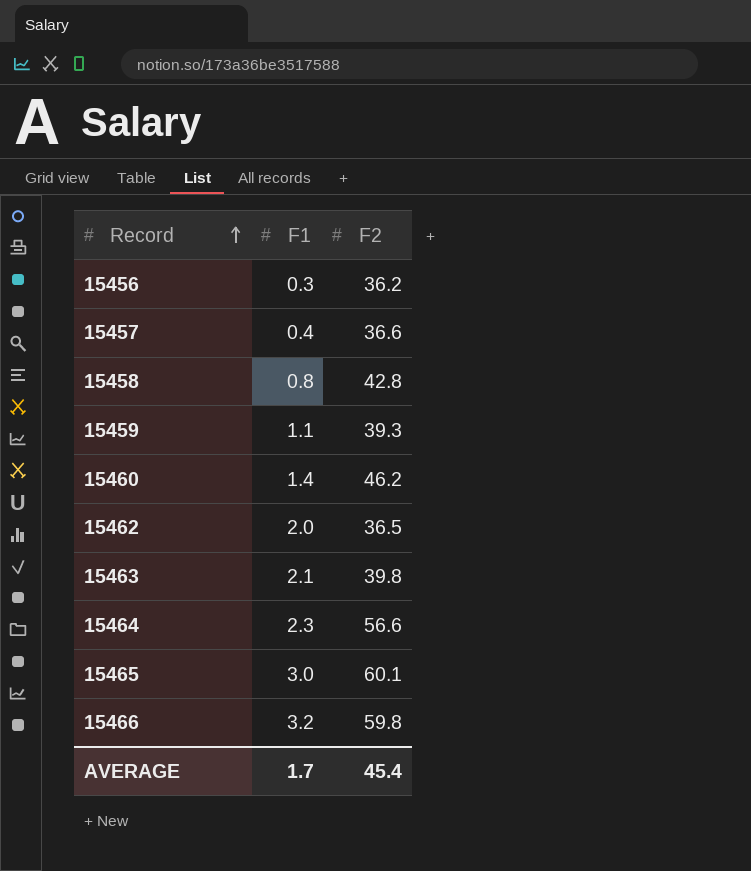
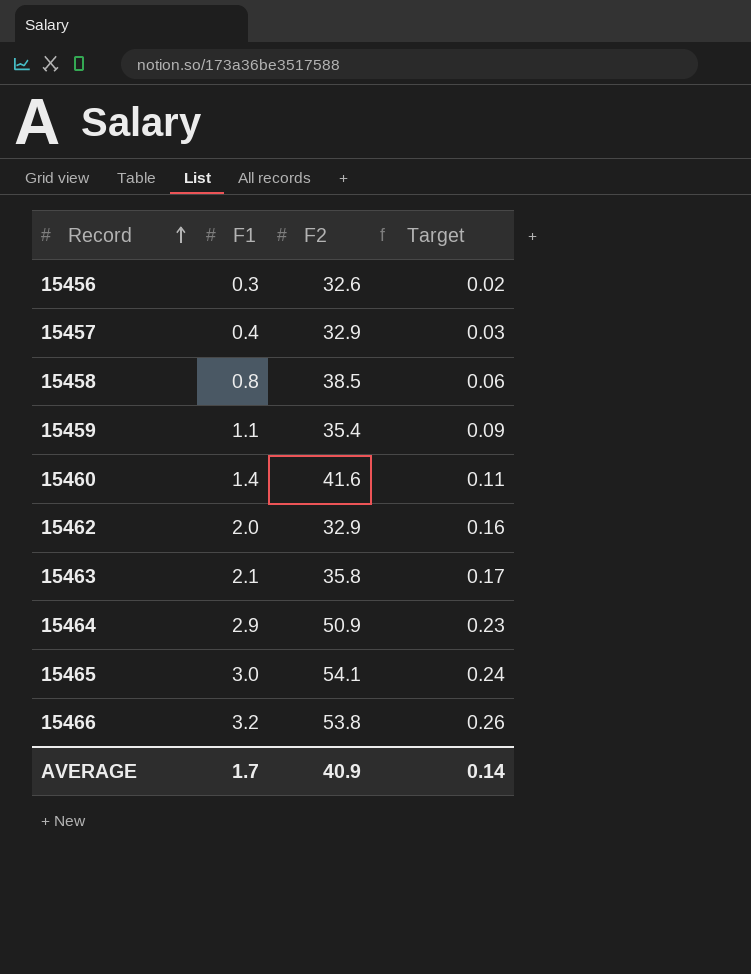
column Target | formula: none -> [F1] * 0.08
15456 | F2: 36.2 -> 32.6
15457 | F2: 36.6 -> 32.9
15458 | F2: 42.8 -> 38.5
15459 | F2: 39.3 -> 35.4
15460 | F2: 46.2 -> 41.6
15462 | F2: 36.5 -> 32.9
15463 | F2: 39.8 -> 35.8
15464 | F1: 2.3 -> 2.9
15464 | F2: 56.6 -> 50.9
15465 | F2: 60.1 -> 54.1
15466 | F2: 59.8 -> 53.8
AVERAGE | F2: 45.4 -> 40.9

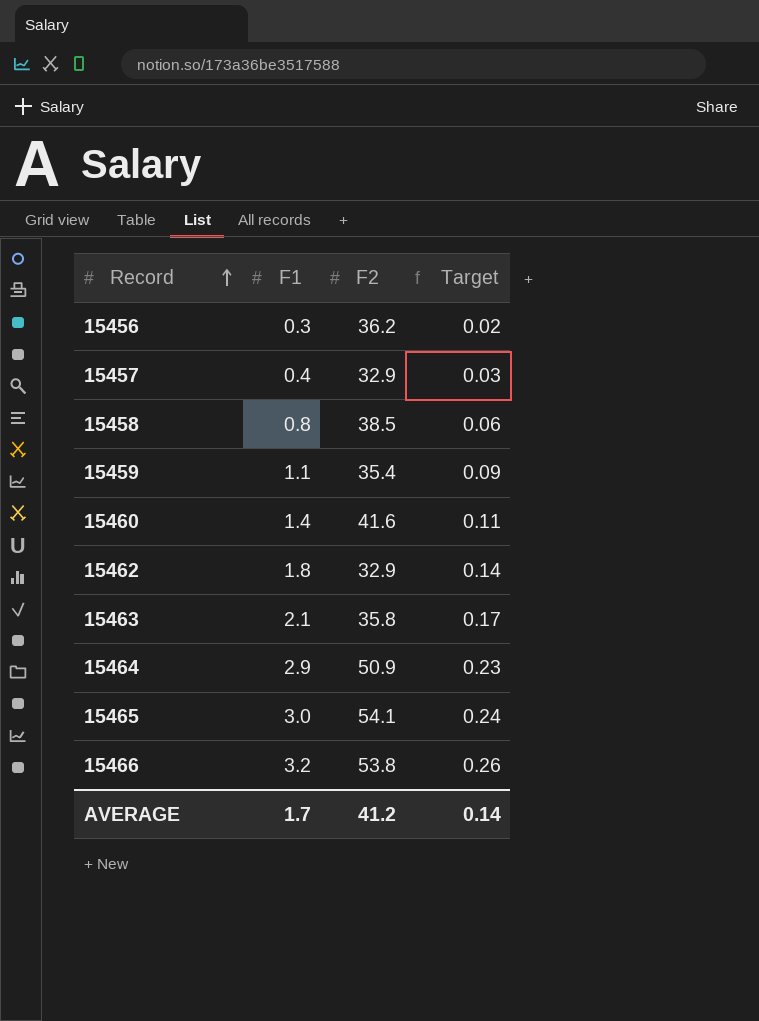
15456 | F2: 32.6 -> 36.2
15462 | F1: 2.0 -> 1.8
15462 | Target: 0.16 -> 0.14
AVERAGE | F2: 40.9 -> 41.2

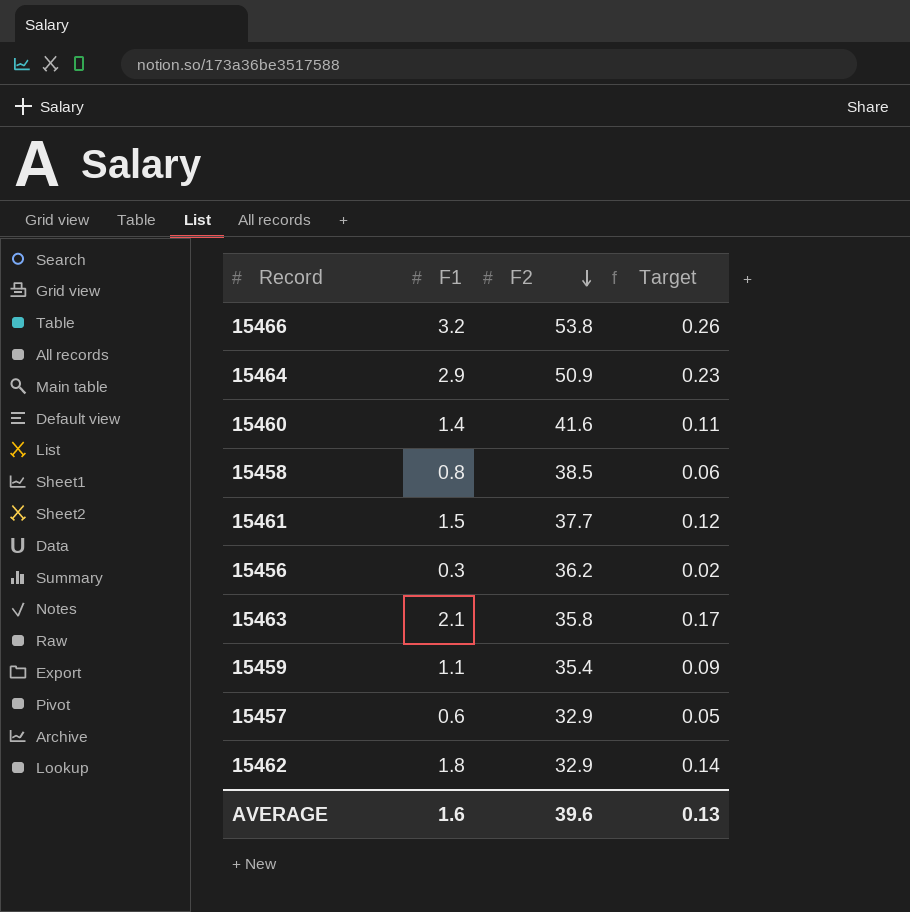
row order: Record ascending -> F2 descending
row 15465: 3.0 | 54.1 | 0.24 -> none
row 15461: none -> 1.5 | 37.7 | 0.12
15457 | F1: 0.4 -> 0.6
15457 | Target: 0.03 -> 0.05
AVERAGE | F1: 1.7 -> 1.6
AVERAGE | F2: 41.2 -> 39.6
AVERAGE | Target: 0.14 -> 0.13

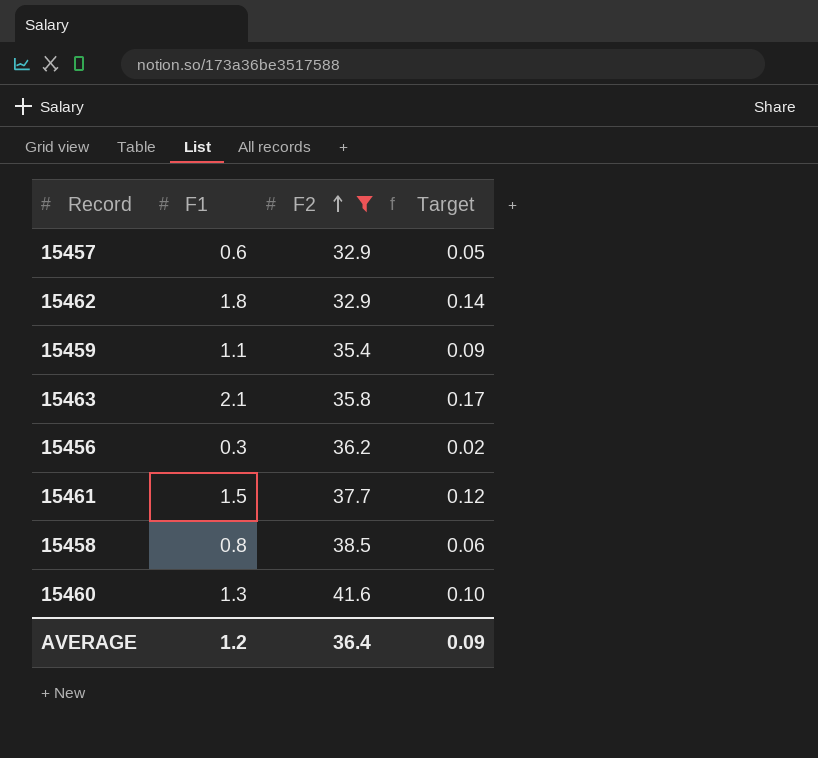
filter: none -> F2 <= 41.6
row order: F2 descending -> F2 ascending
15460 | F1: 1.4 -> 1.3
15460 | Target: 0.11 -> 0.10
AVERAGE | F1: 1.6 -> 1.2
AVERAGE | F2: 39.6 -> 36.4
AVERAGE | Target: 0.13 -> 0.09

